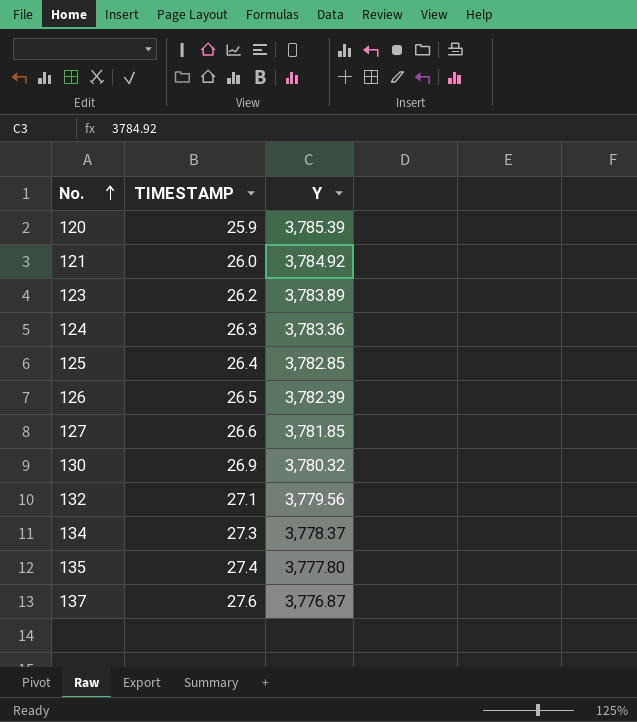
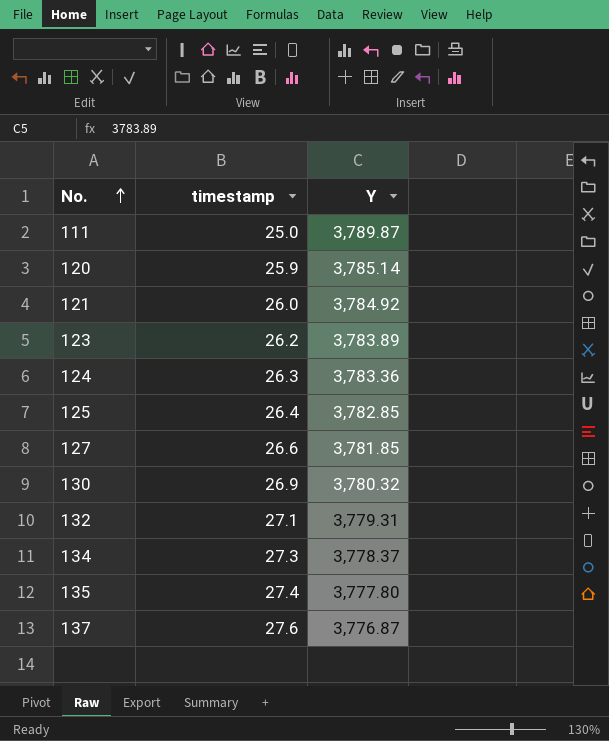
column name: TIMESTAMP -> timestamp
row 126: 26.5 | 3,782.39 -> none
row 111: none -> 25.0 | 3,789.87
120 | Y: 3,785.39 -> 3,785.14
132 | Y: 3,779.56 -> 3,779.31

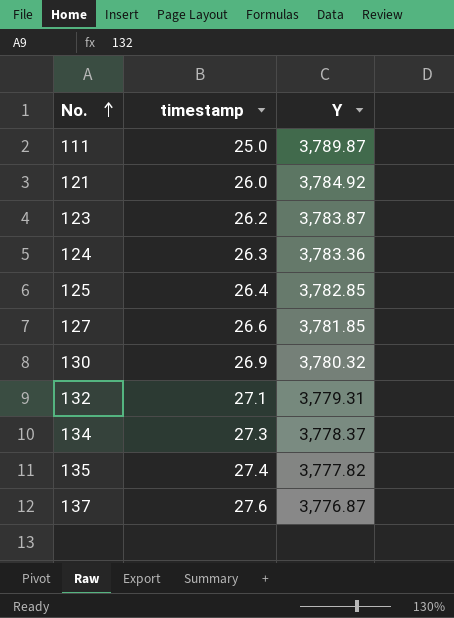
row 120: 25.9 | 3,785.14 -> none
123 | Y: 3,783.89 -> 3,783.87
135 | Y: 3,777.80 -> 3,777.82

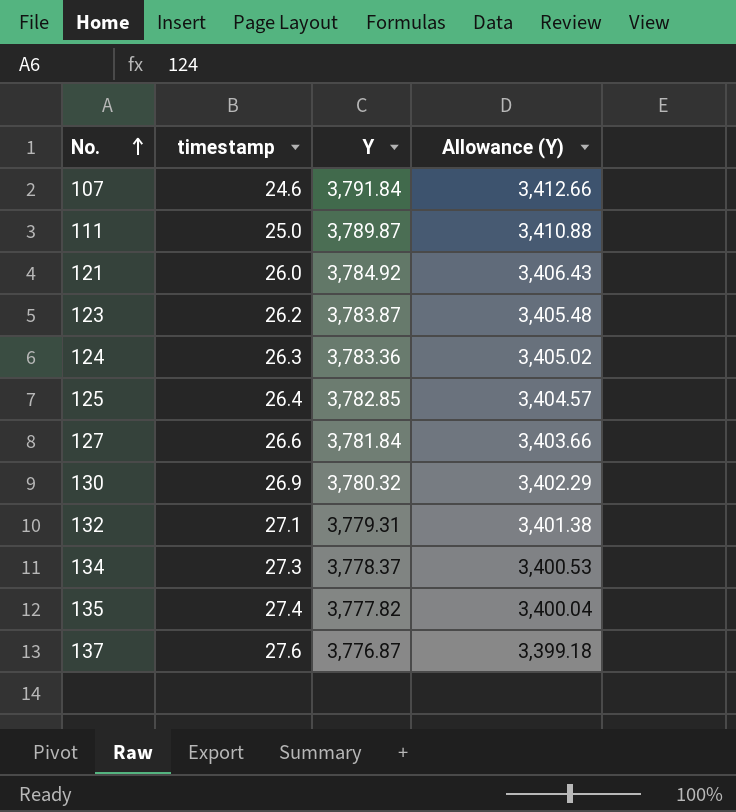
column Allowance (Y) | formula: none -> [Y] * 0.9
row 107: none -> 24.6 | 3,791.84 | 3,412.66
127 | Y: 3,781.85 -> 3,781.84

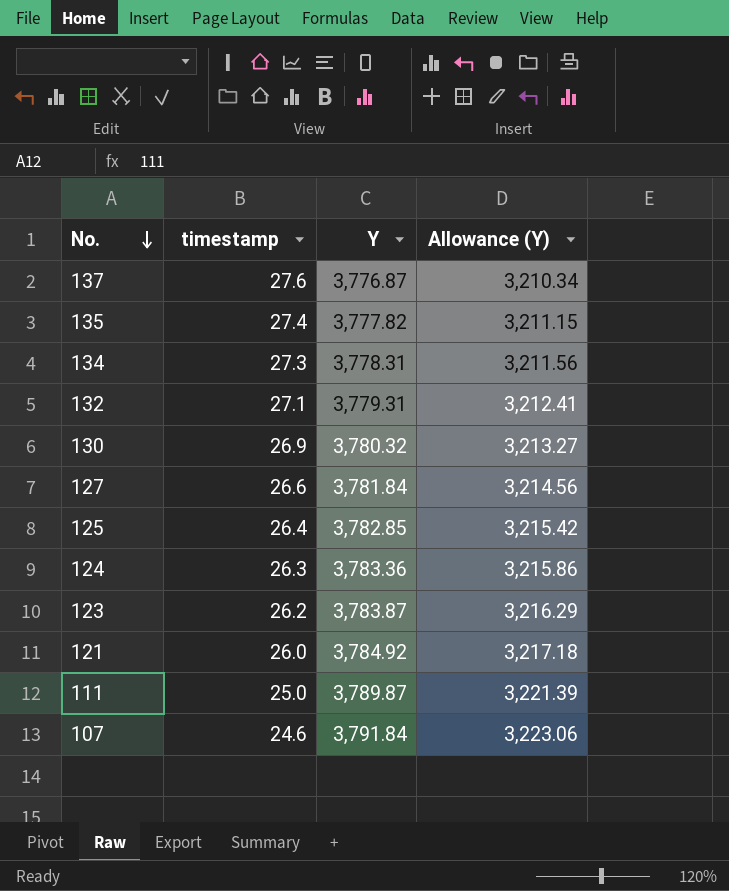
row order: No. ascending -> No. descending
column Allowance (Y) | formula: [Y] * 0.9 -> [Y] * 0.85
134 | Y: 3,778.37 -> 3,778.31

